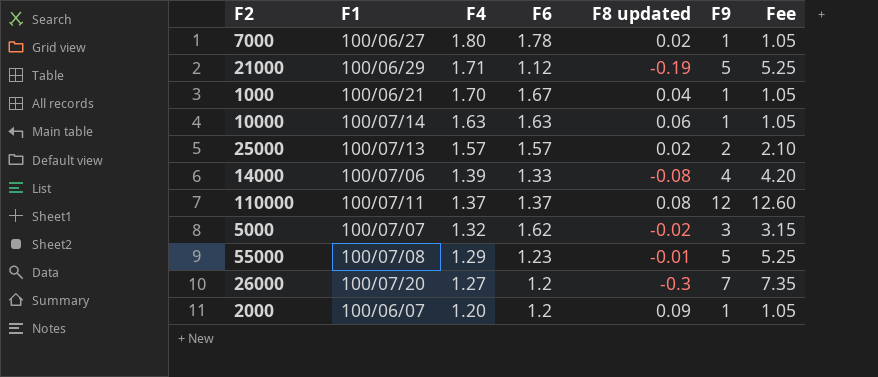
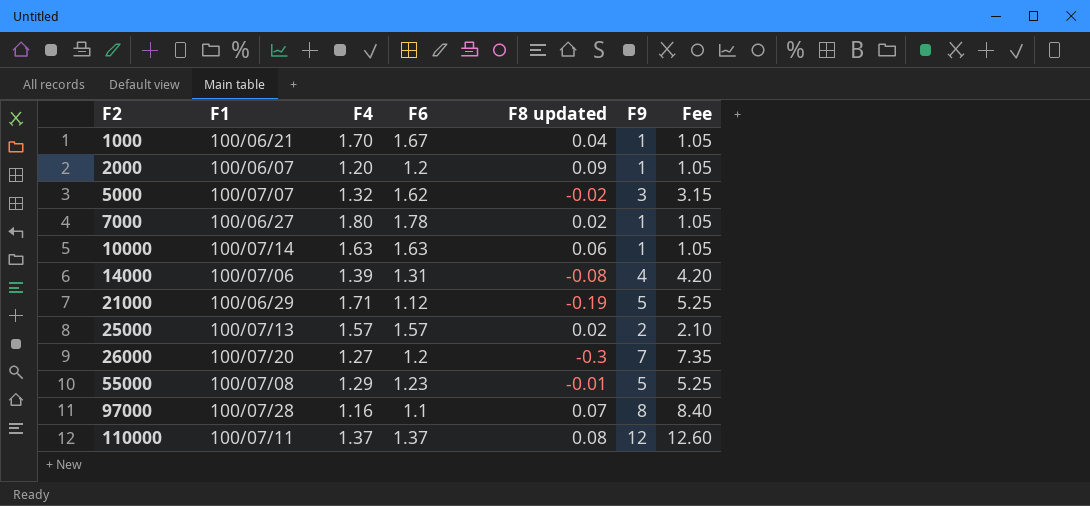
row order: F4 descending -> F2 ascending
14000 | F6: 1.33 -> 1.31
row 97000: none -> 100/07/28 | 1.16 | 1.1 | 0.07 | 8 | 8.40

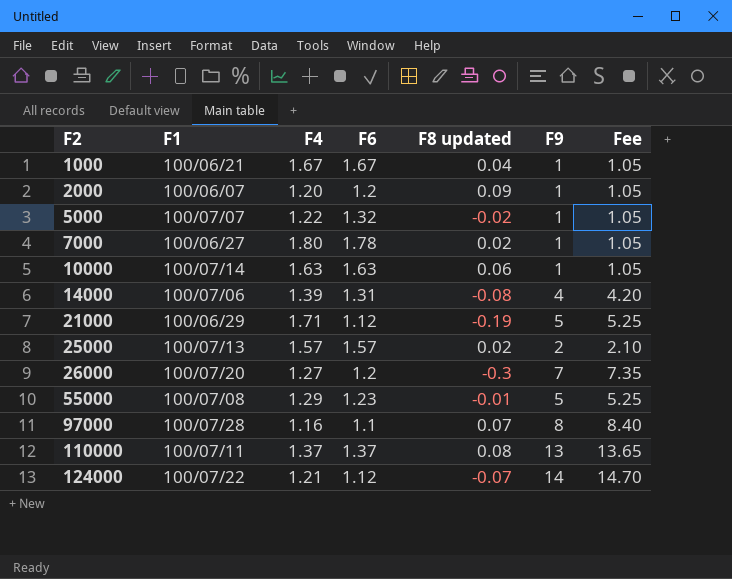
1000 | F4: 1.70 -> 1.67
5000 | F4: 1.32 -> 1.22
5000 | F6: 1.62 -> 1.32
5000 | F9: 3 -> 1
5000 | Fee: 3.15 -> 1.05
110000 | F9: 12 -> 13
110000 | Fee: 12.60 -> 13.65
row 124000: none -> 100/07/22 | 1.21 | 1.12 | -0.07 | 14 | 14.70

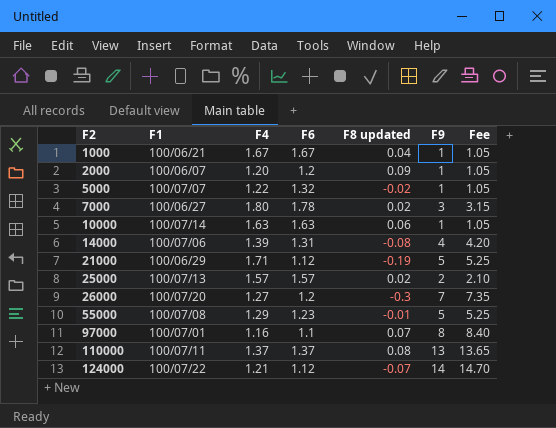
7000 | F9: 1 -> 3
7000 | Fee: 1.05 -> 3.15
97000 | F1: 100/07/28 -> 100/07/01

